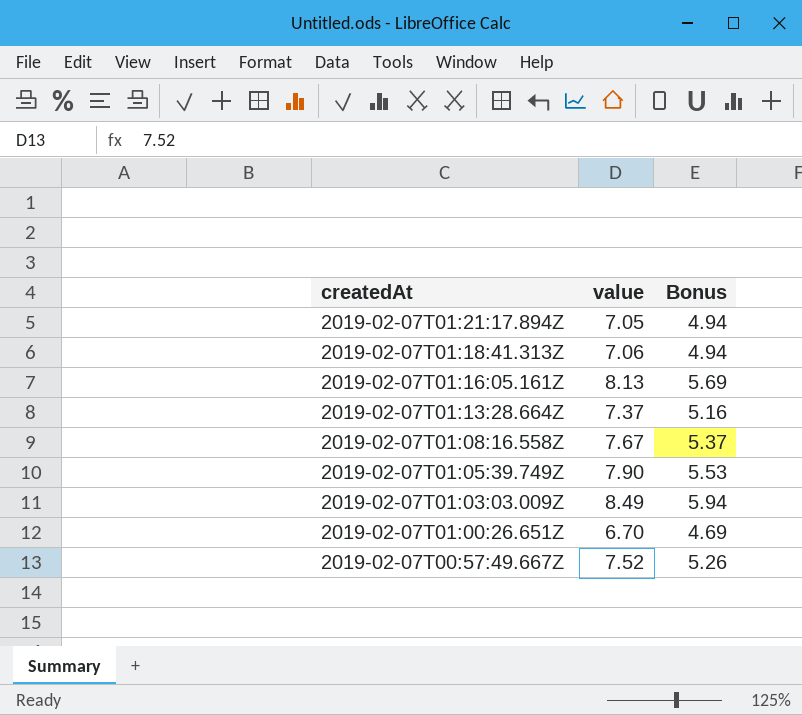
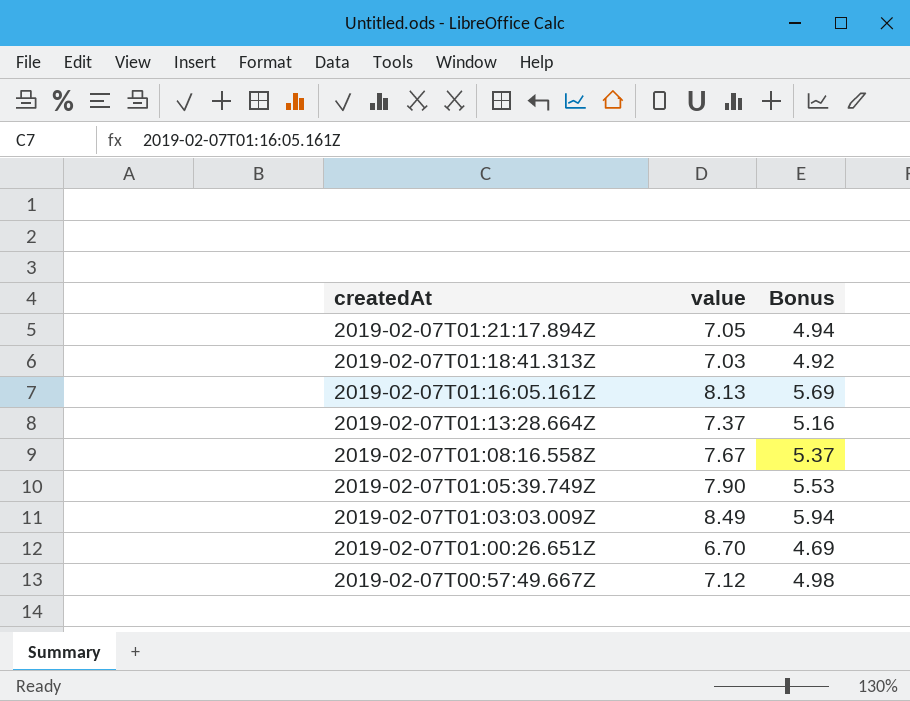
2019-02-07T01:18:41.313Z | value: 7.06 -> 7.03
2019-02-07T01:18:41.313Z | Bonus: 4.94 -> 4.92
2019-02-07T00:57:49.667Z | value: 7.52 -> 7.12
2019-02-07T00:57:49.667Z | Bonus: 5.26 -> 4.98

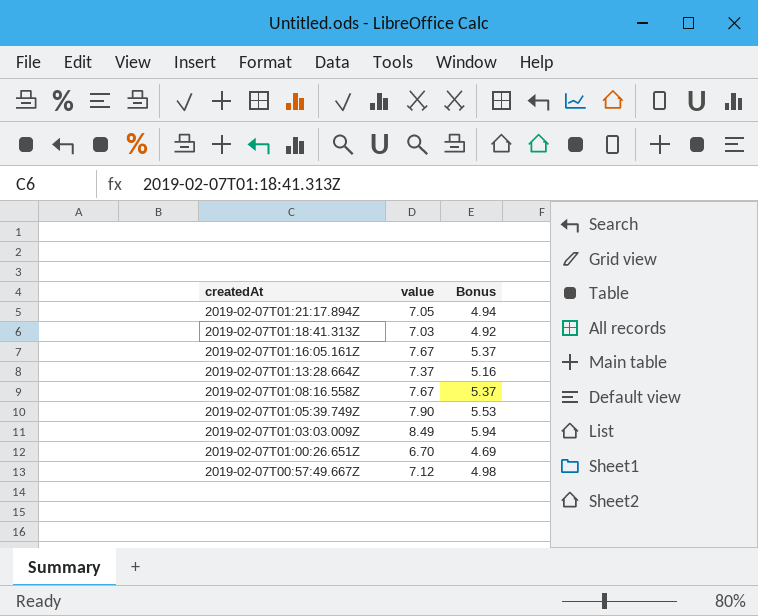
2019-02-07T01:16:05.161Z | value: 8.13 -> 7.67
2019-02-07T01:16:05.161Z | Bonus: 5.69 -> 5.37

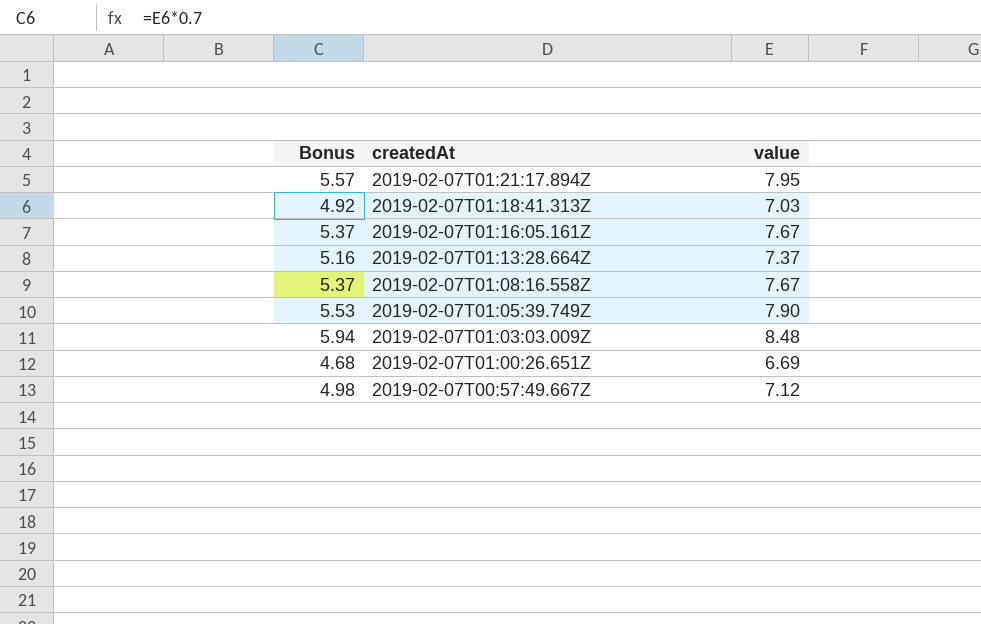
column Bonus | position: 3 -> 1
2019-02-07T01:21:17.894Z | Bonus: 4.94 -> 5.57
2019-02-07T01:21:17.894Z | value: 7.05 -> 7.95
2019-02-07T01:03:03.009Z | value: 8.49 -> 8.48
2019-02-07T01:00:26.651Z | Bonus: 4.69 -> 4.68
2019-02-07T01:00:26.651Z | value: 6.70 -> 6.69

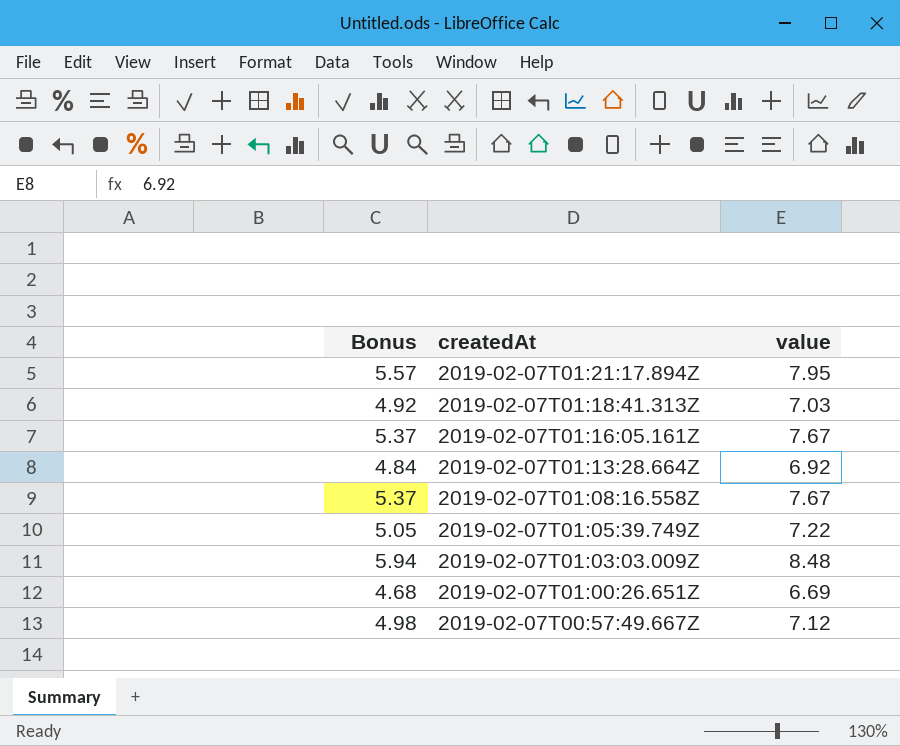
2019-02-07T01:13:28.664Z | Bonus: 5.16 -> 4.84
2019-02-07T01:13:28.664Z | value: 7.37 -> 6.92
2019-02-07T01:05:39.749Z | Bonus: 5.53 -> 5.05
2019-02-07T01:05:39.749Z | value: 7.90 -> 7.22

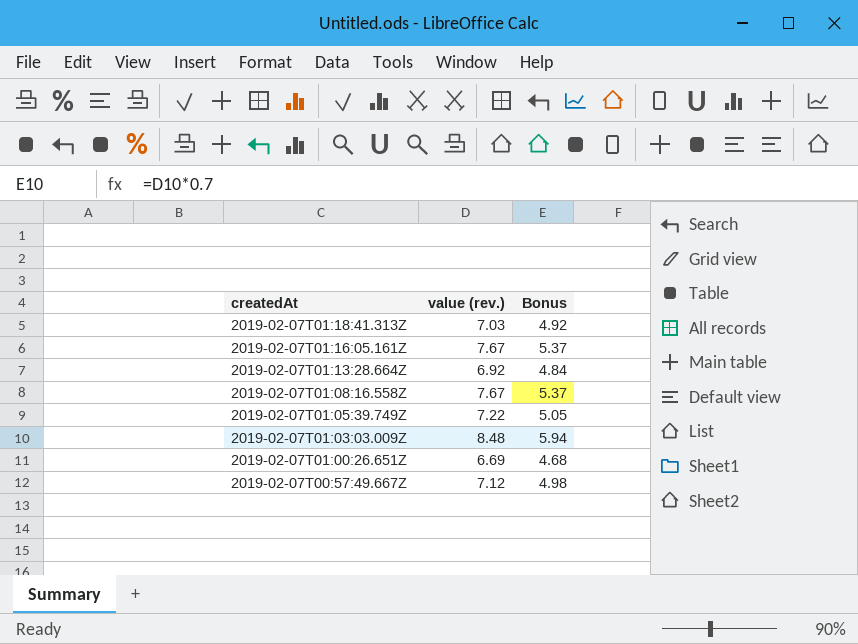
column name: value -> value (rev.)
column Bonus | position: 1 -> 3
row 2019-02-07T01:21:17.894Z: 5.57 | 7.95 -> none

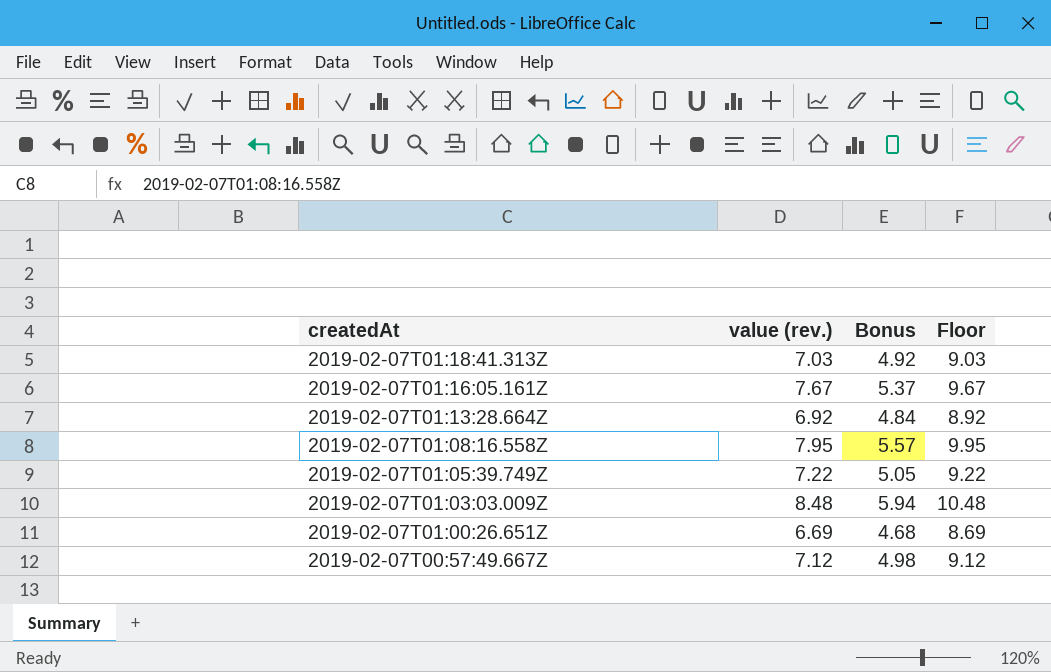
column Floor | formula: none -> [value (rev.)] + 2
2019-02-07T01:08:16.558Z | value (rev.): 7.67 -> 7.95
2019-02-07T01:08:16.558Z | Bonus: 5.37 -> 5.57

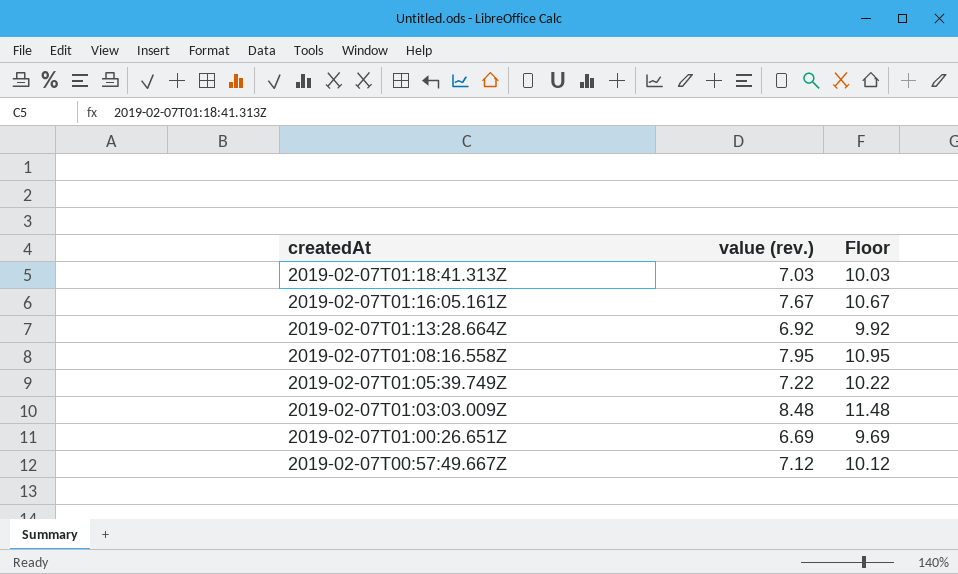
column Bonus | formula: [value (rev.)] * 0.7 -> none
column Floor | formula: [value (rev.)] + 2 -> [value (rev.)] + 3

